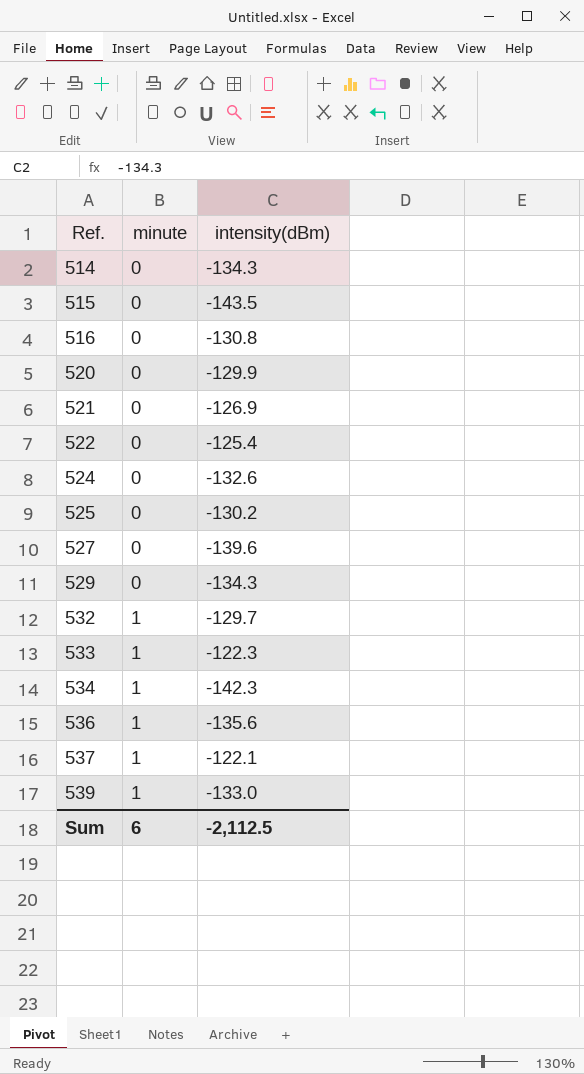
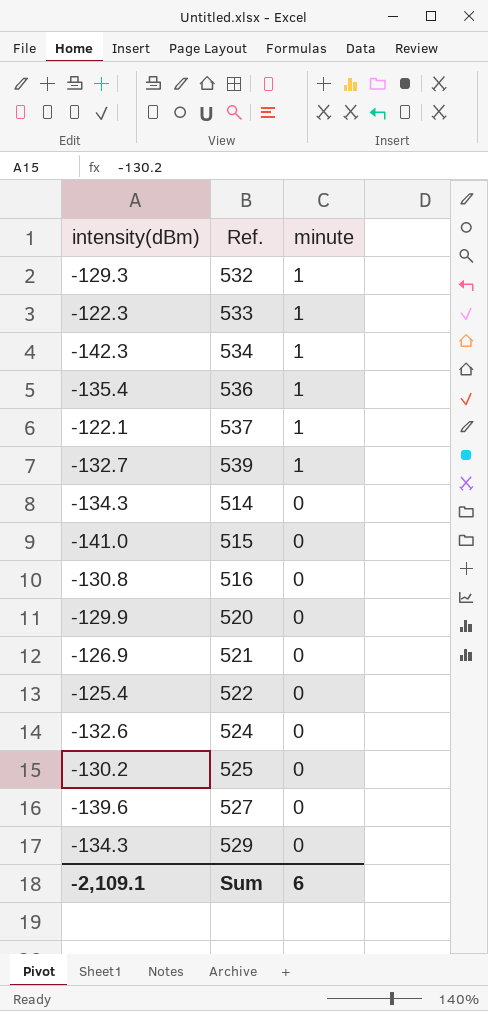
row order: Ref. ascending -> minute descending
column intensity(dBm) | position: 3 -> 1
532 | intensity(dBm): -129.7 -> -129.3
536 | intensity(dBm): -135.6 -> -135.4
539 | intensity(dBm): -133.0 -> -132.7
515 | intensity(dBm): -143.5 -> -141.0
Sum | intensity(dBm): -2,112.5 -> -2,109.1

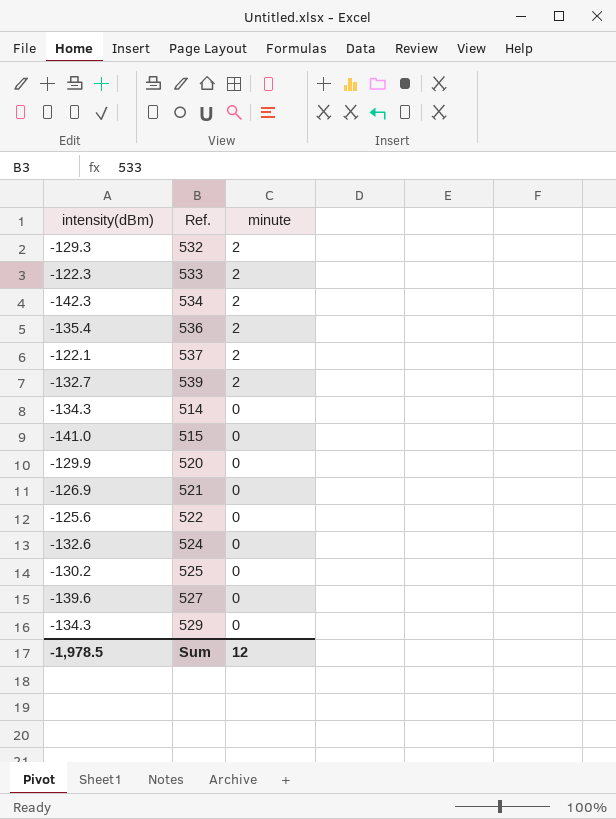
row 516: -130.8 | 0 -> none
532 | minute: 1 -> 2
533 | minute: 1 -> 2
534 | minute: 1 -> 2
536 | minute: 1 -> 2
537 | minute: 1 -> 2
539 | minute: 1 -> 2
522 | intensity(dBm): -125.4 -> -125.6
Sum | intensity(dBm): -2,109.1 -> -1,978.5
Sum | minute: 6 -> 12

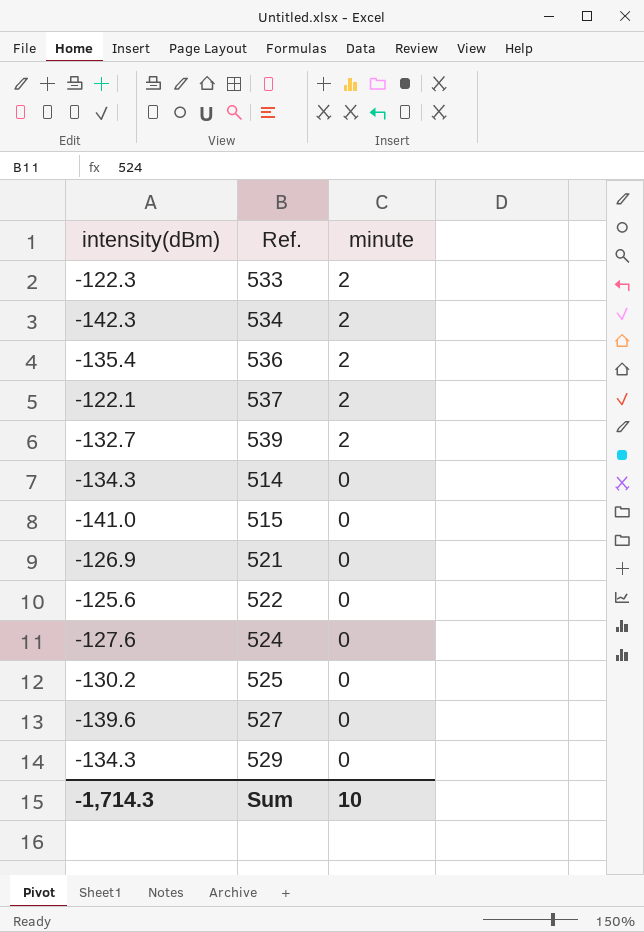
row 532: -129.3 | 2 -> none
row 520: -129.9 | 0 -> none
524 | intensity(dBm): -132.6 -> -127.6
Sum | intensity(dBm): -1,978.5 -> -1,714.3
Sum | minute: 12 -> 10

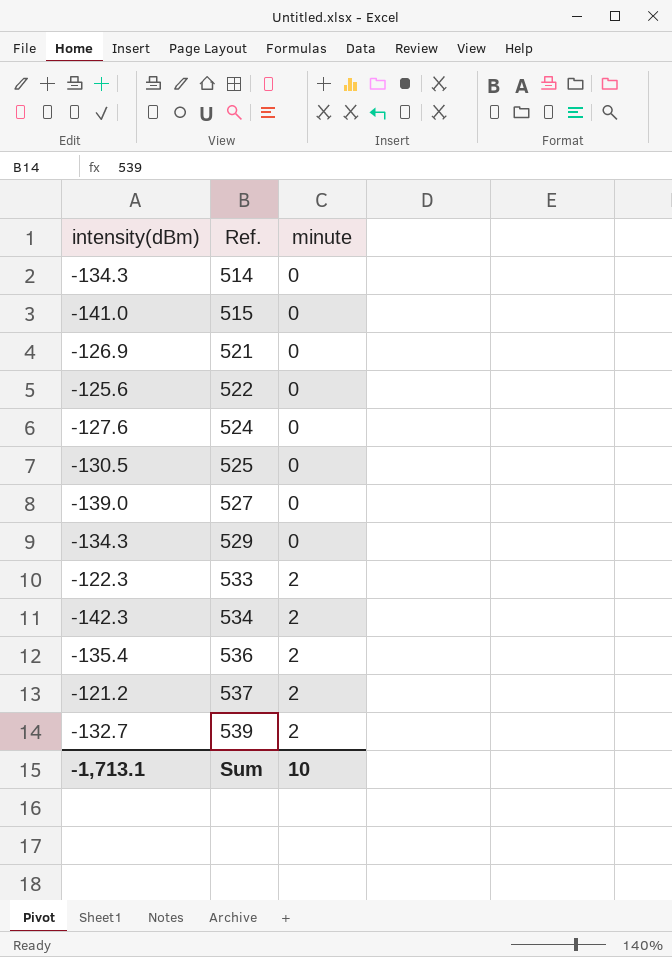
row order: minute descending -> Ref. ascending
525 | intensity(dBm): -130.2 -> -130.5
527 | intensity(dBm): -139.6 -> -139.0
537 | intensity(dBm): -122.1 -> -121.2
Sum | intensity(dBm): -1,714.3 -> -1,713.1

